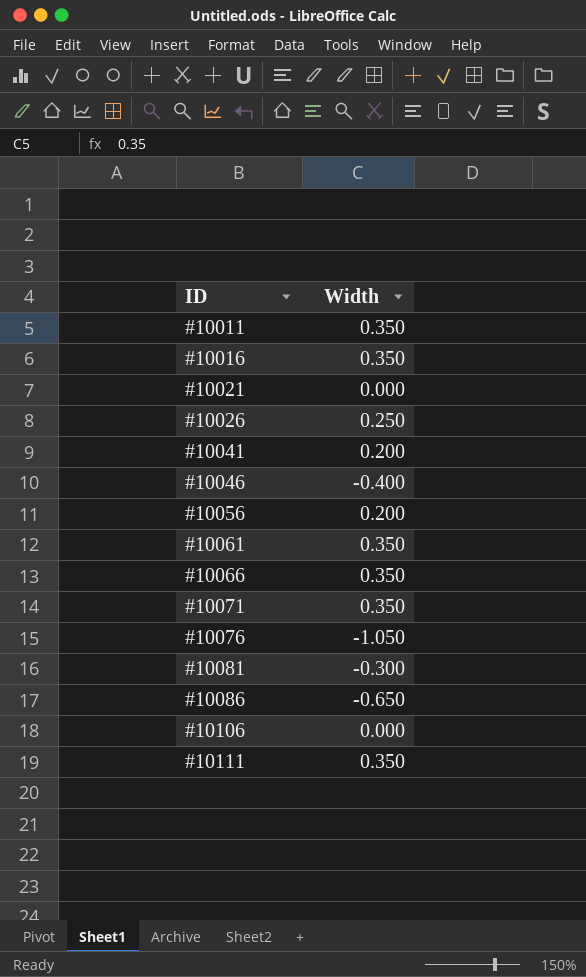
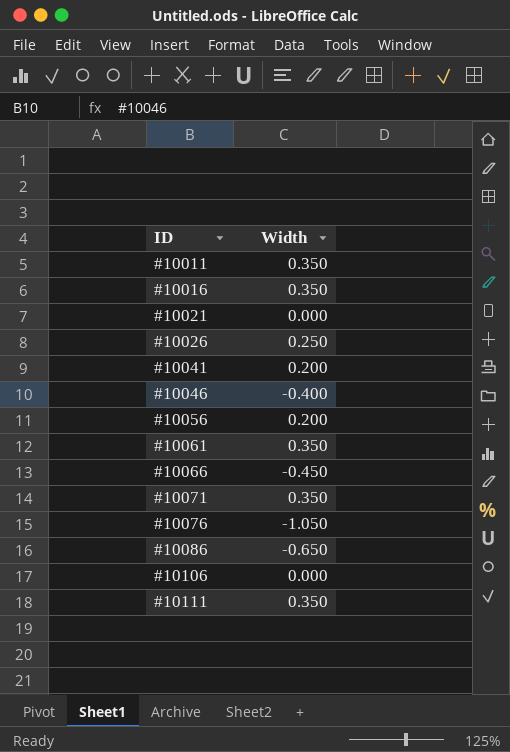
row #10081: -0.300 -> none
#10066 | Width: 0.350 -> -0.450

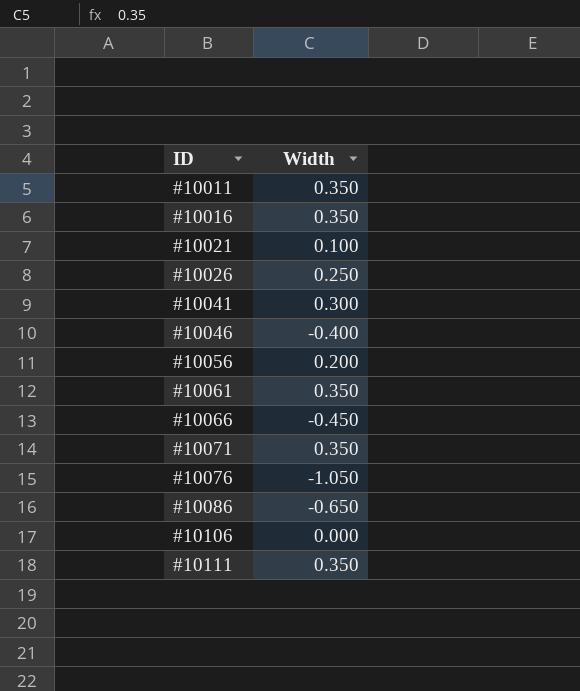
#10021 | Width: 0.000 -> 0.100
#10041 | Width: 0.200 -> 0.300

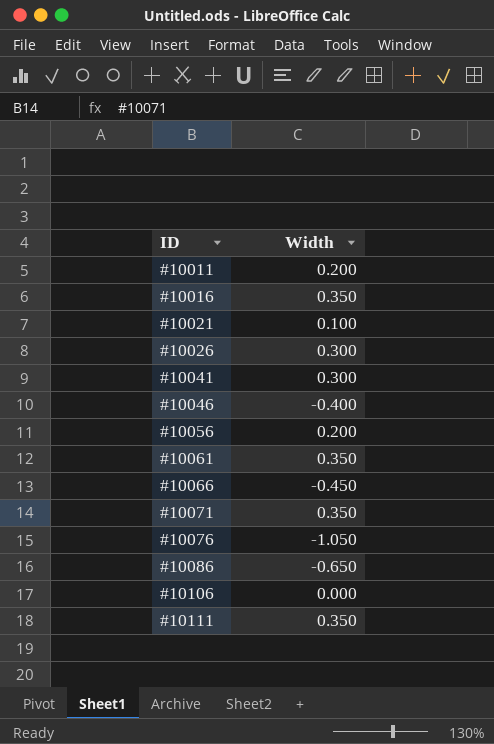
#10011 | Width: 0.350 -> 0.200
#10026 | Width: 0.250 -> 0.300

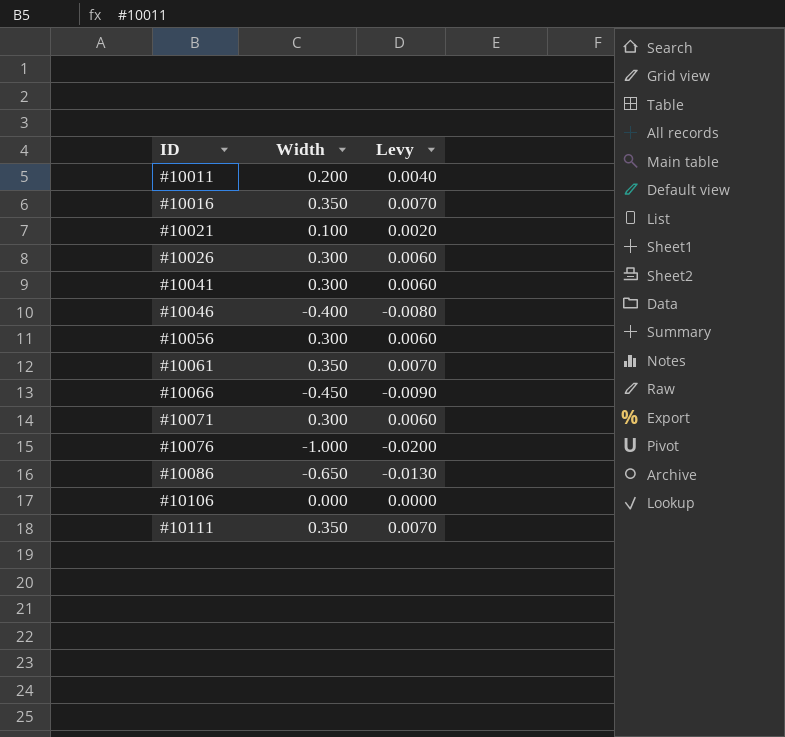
column Levy | formula: none -> [Width] * 0.02
#10056 | Width: 0.200 -> 0.300
#10071 | Width: 0.350 -> 0.300
#10076 | Width: -1.050 -> -1.000

